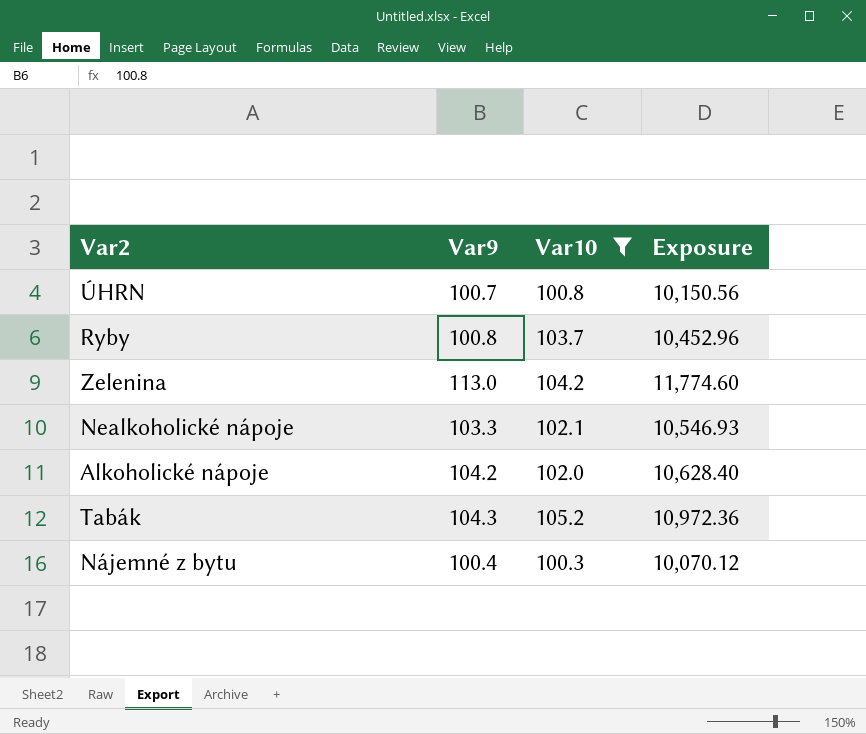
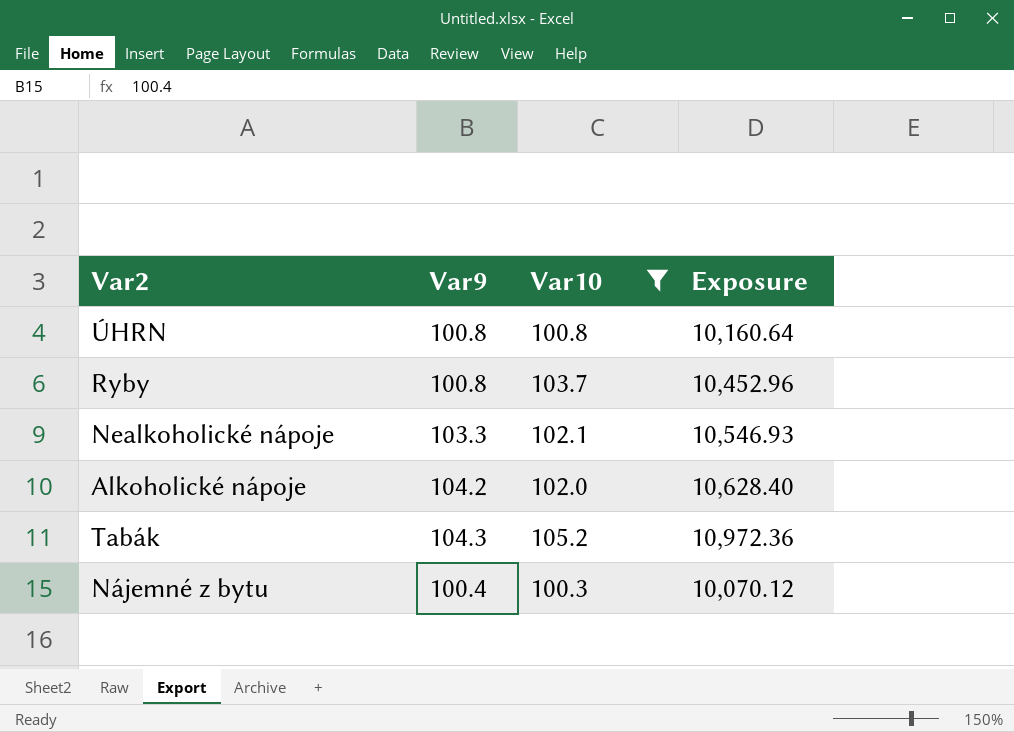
row Zelenina: 113.0 | 104.2 | 11,774.60 -> none
ÚHRN | Var9: 100.7 -> 100.8
ÚHRN | Exposure: 10,150.56 -> 10,160.64

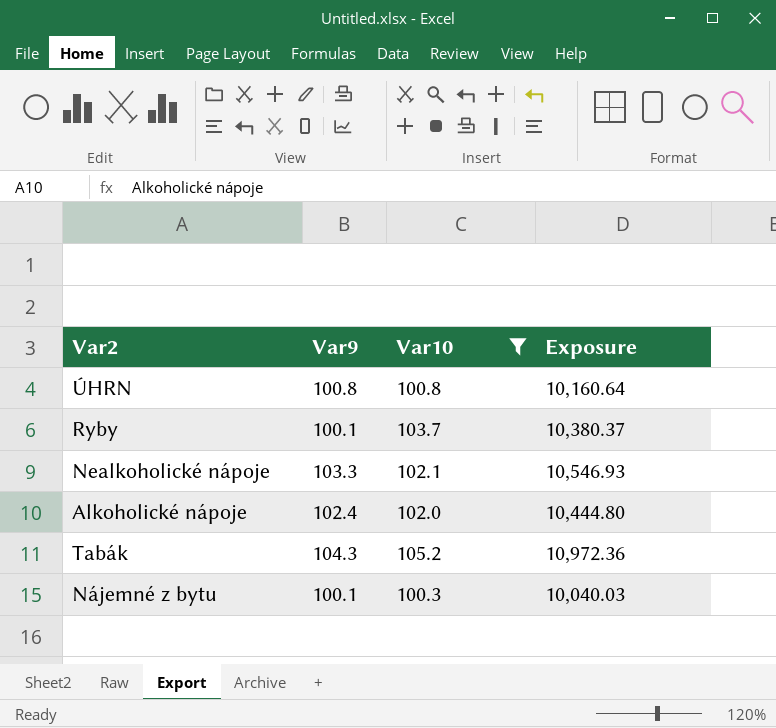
Ryby | Var9: 100.8 -> 100.1
Ryby | Exposure: 10,452.96 -> 10,380.37
Alkoholické nápoje | Var9: 104.2 -> 102.4
Alkoholické nápoje | Exposure: 10,628.40 -> 10,444.80
Nájemné z bytu | Var9: 100.4 -> 100.1
Nájemné z bytu | Exposure: 10,070.12 -> 10,040.03

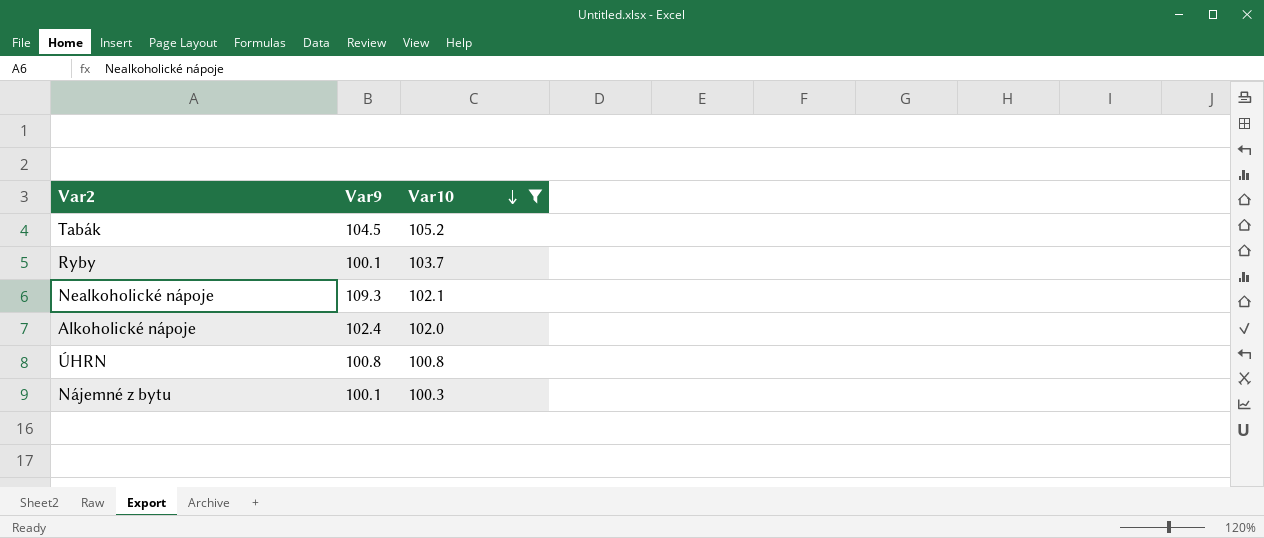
row order: none -> Var10 descending
column Exposure | formula: [Var9] * [Var10] -> none
Tabák | Var9: 104.3 -> 104.5
Nealkoholické nápoje | Var9: 103.3 -> 109.3

